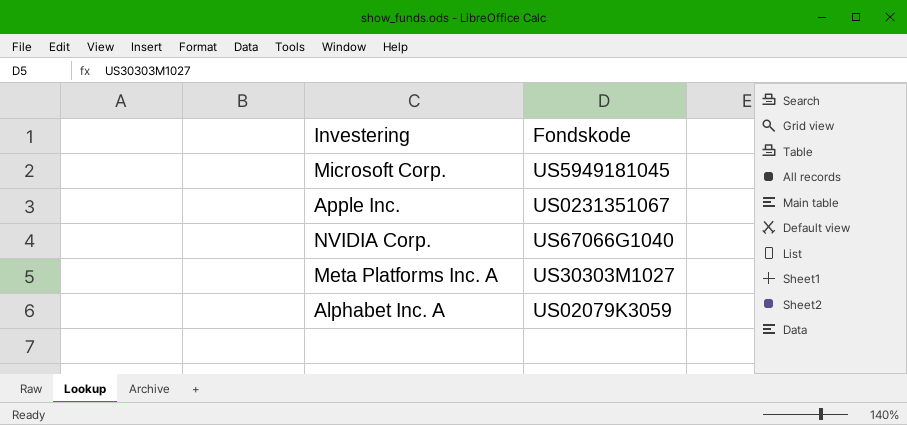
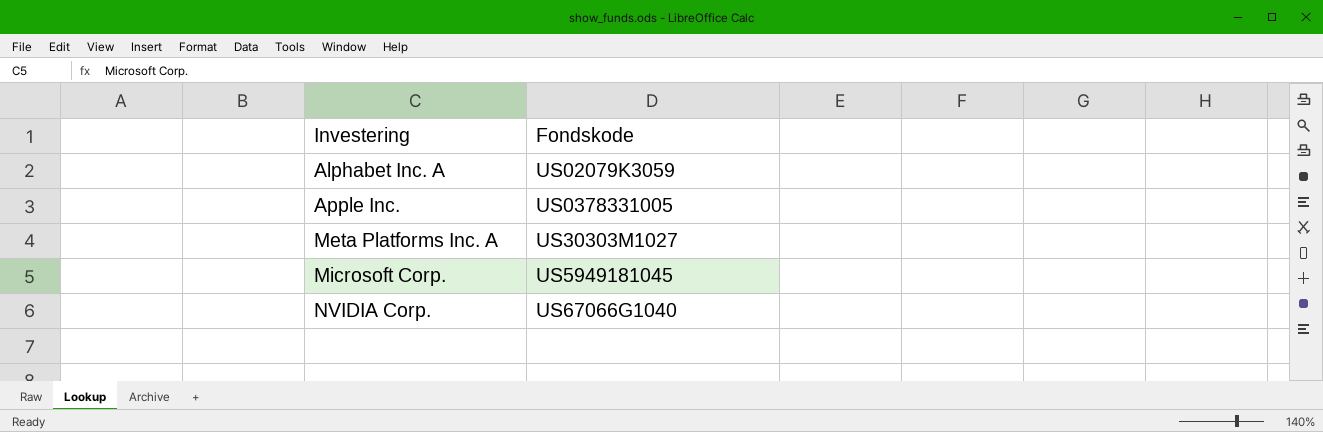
row order: Fondskode descending -> Investering ascending
Apple Inc. | Fondskode: US0231351067 -> US0378331005

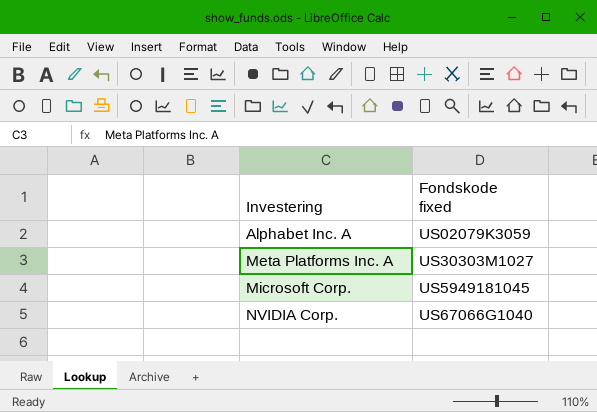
column name: Fondskode -> Fondskode fixed
row Apple Inc.: US0378331005 -> none

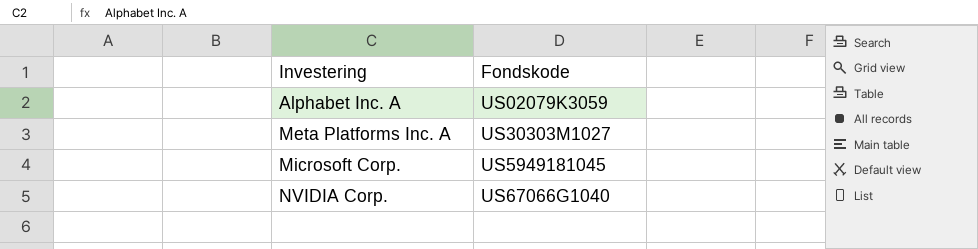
column name: Fondskode fixed -> Fondskode

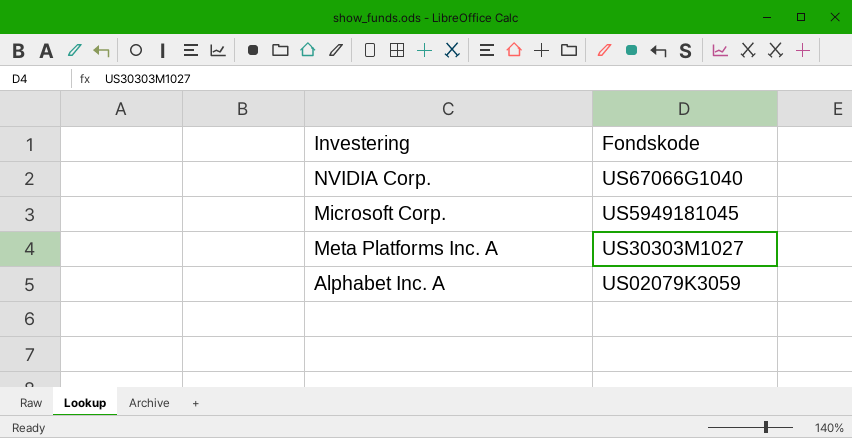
row order: Investering ascending -> Investering descending

